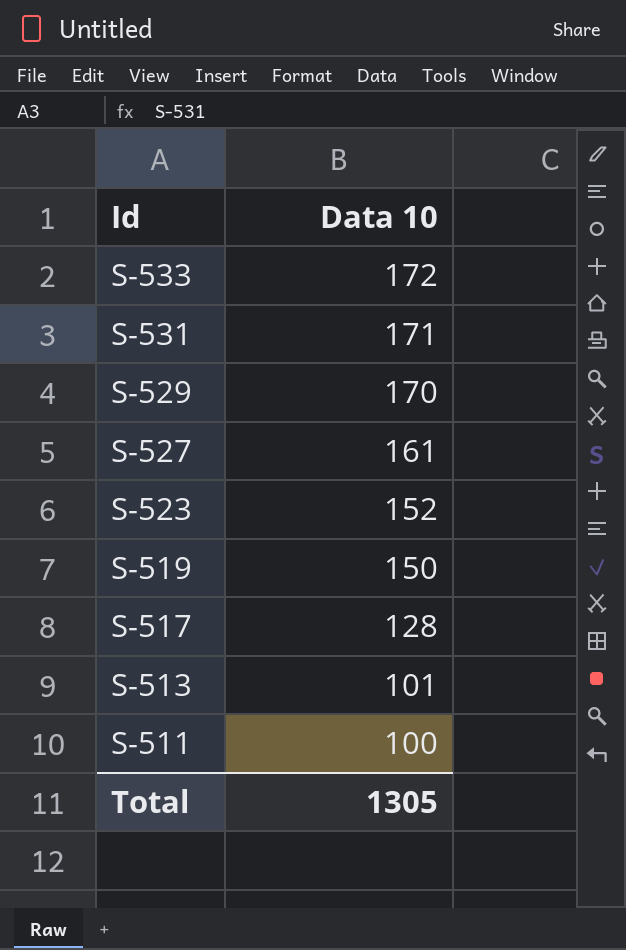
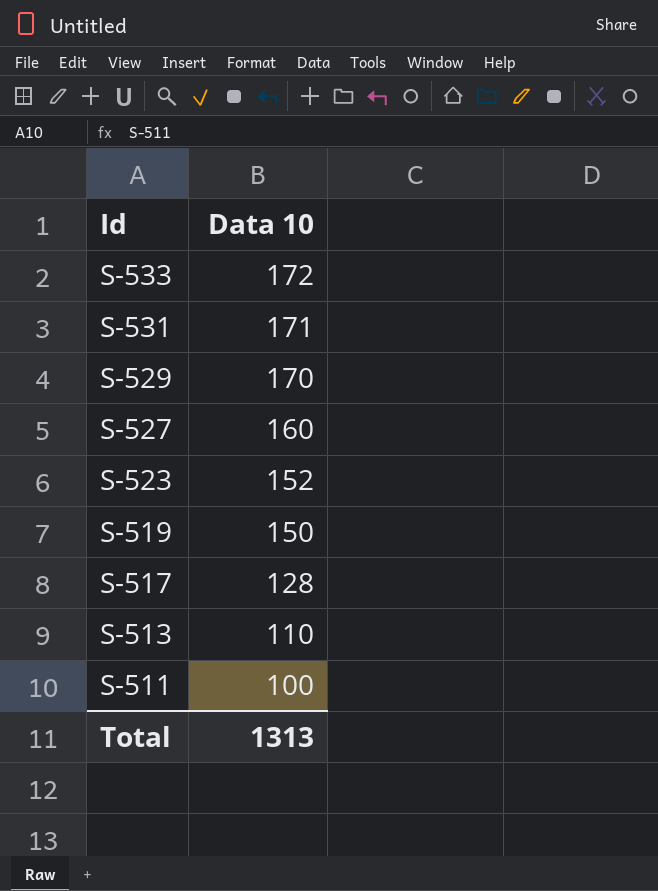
S-527 | Data 10: 161 -> 160
S-513 | Data 10: 101 -> 110
Total | Data 10: 1305 -> 1313

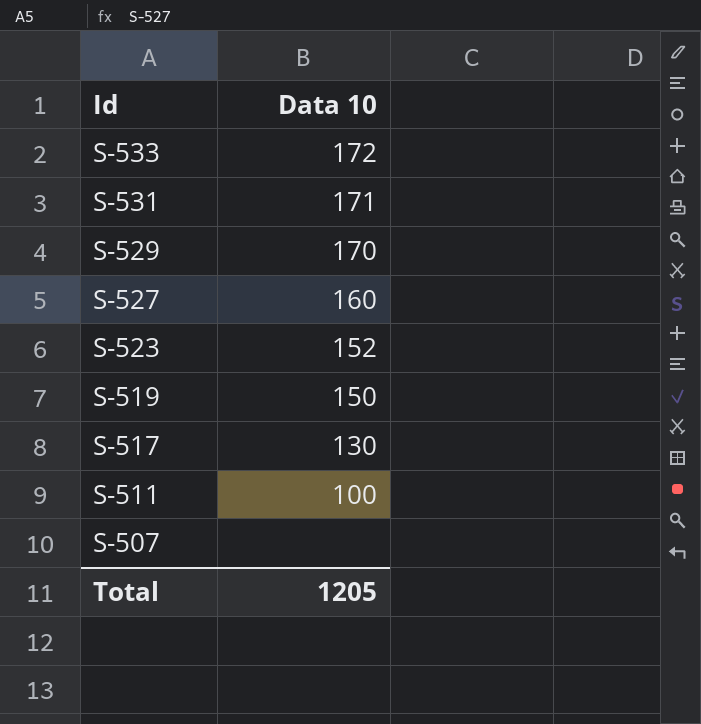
row S-513: 110 -> none
S-517 | Data 10: 128 -> 130
row S-507: none -> none
Total | Data 10: 1313 -> 1205

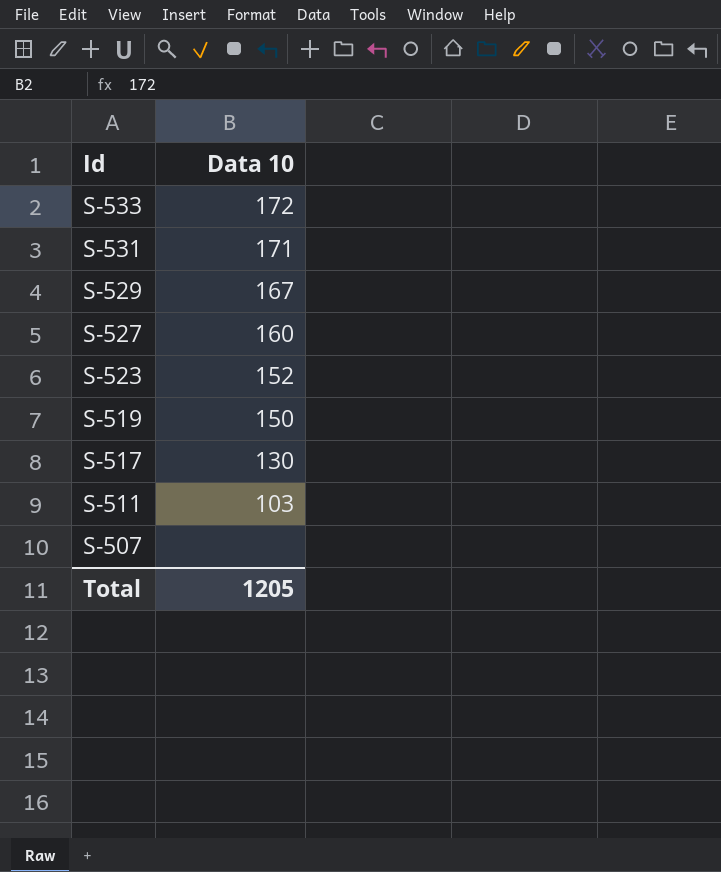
S-529 | Data 10: 170 -> 167
S-511 | Data 10: 100 -> 103

